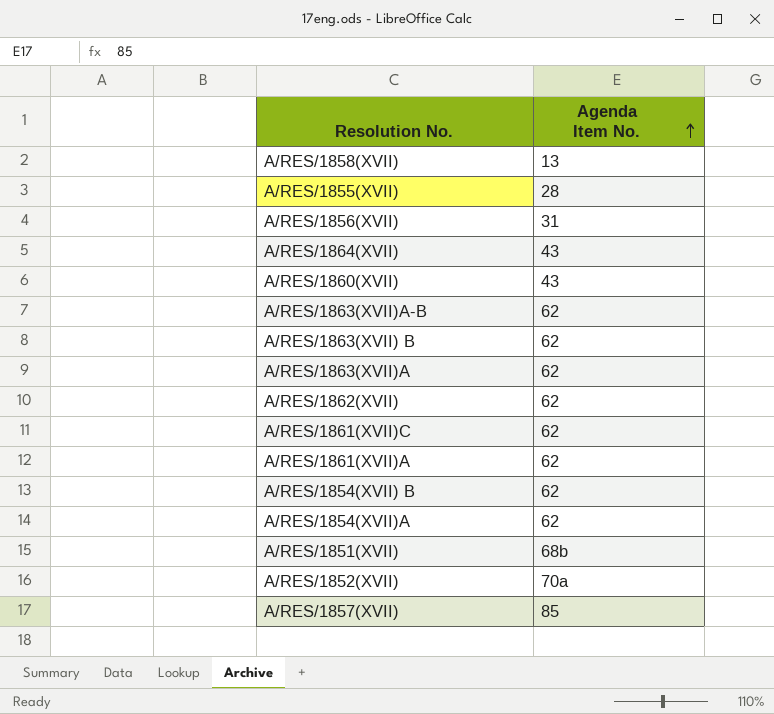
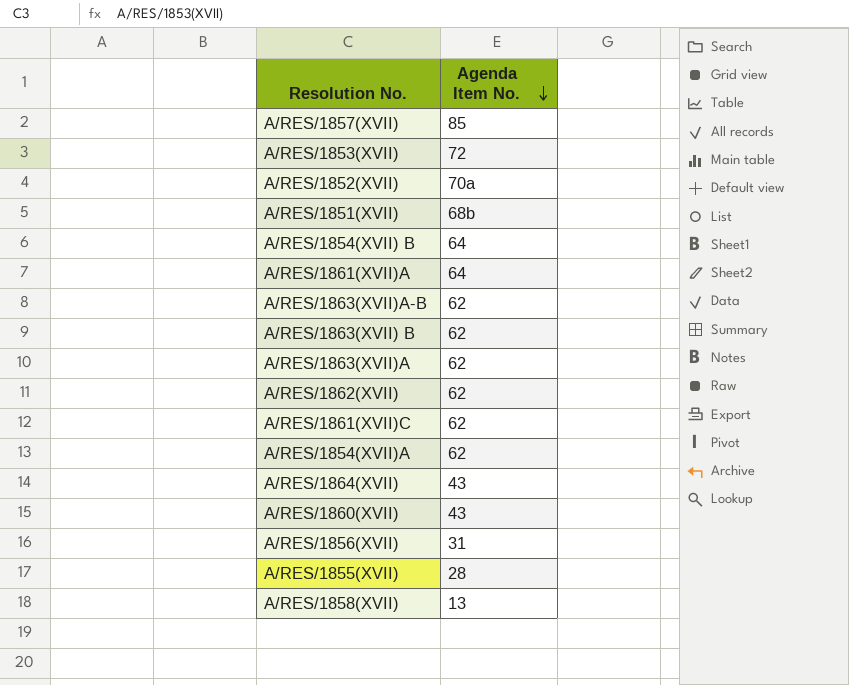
row order: Agenda Item No. ascending -> Agenda Item No. descending
row A/RES/1853(XVII): none -> 72
A/RES/1854(XVII) B | Agenda Item No.: 62 -> 64
A/RES/1861(XVII)A | Agenda Item No.: 62 -> 64

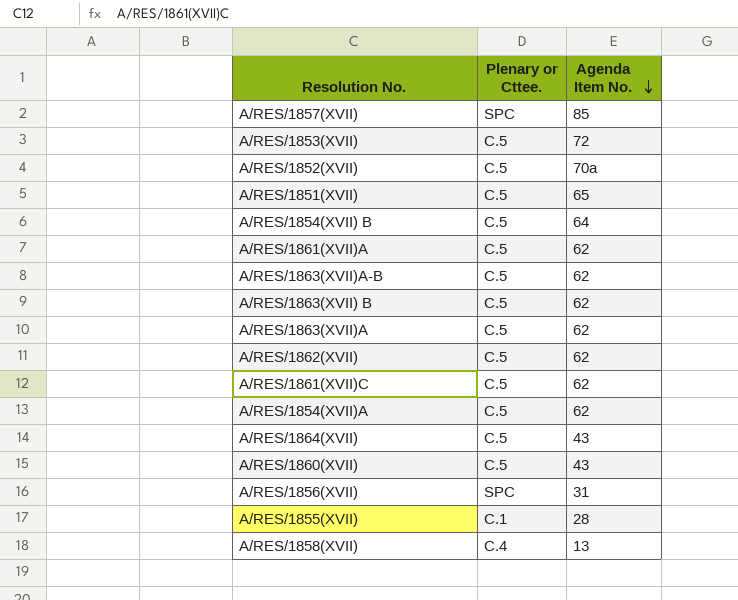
column Plenary or Cttee. | position: none -> 2
A/RES/1851(XVII) | Agenda Item No.: 68b -> 65
A/RES/1861(XVII)A | Agenda Item No.: 64 -> 62

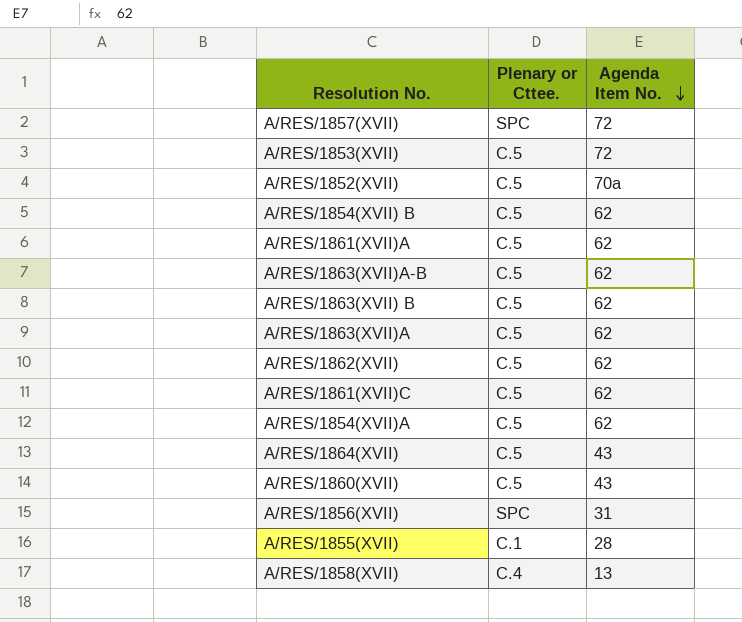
row A/RES/1851(XVII): C.5 | 65 -> none
A/RES/1857(XVII) | Agenda Item No.: 85 -> 72
A/RES/1854(XVII) B | Agenda Item No.: 64 -> 62

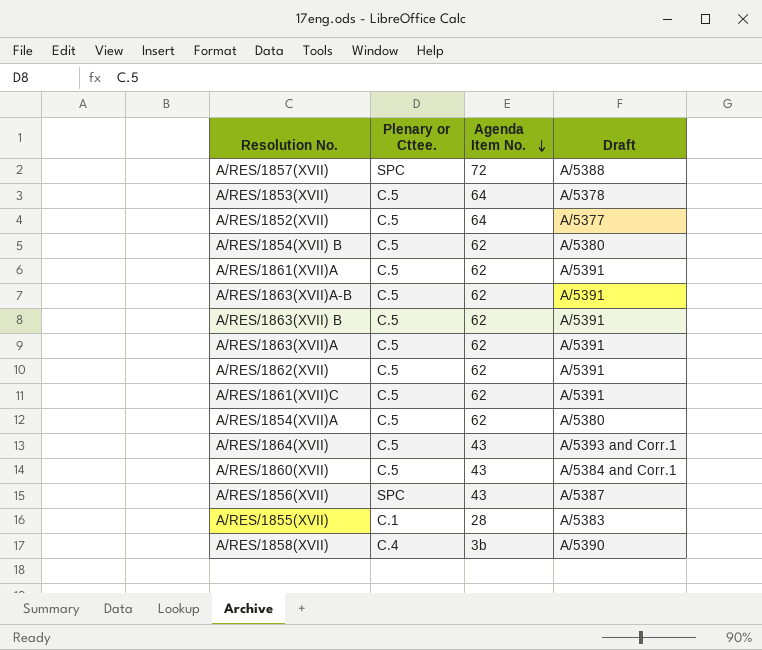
column Draft | position: none -> 4
A/RES/1853(XVII) | Agenda Item No.: 72 -> 64
A/RES/1852(XVII) | Agenda Item No.: 70a -> 64
A/RES/1856(XVII) | Agenda Item No.: 31 -> 43
A/RES/1858(XVII) | Agenda Item No.: 13 -> 3b

